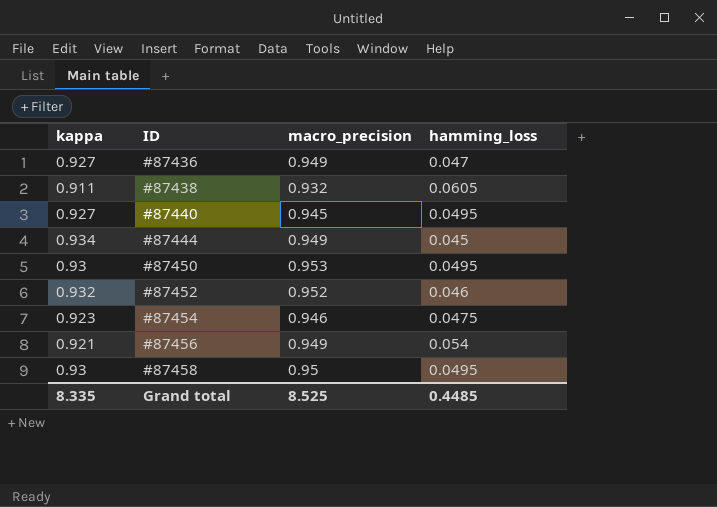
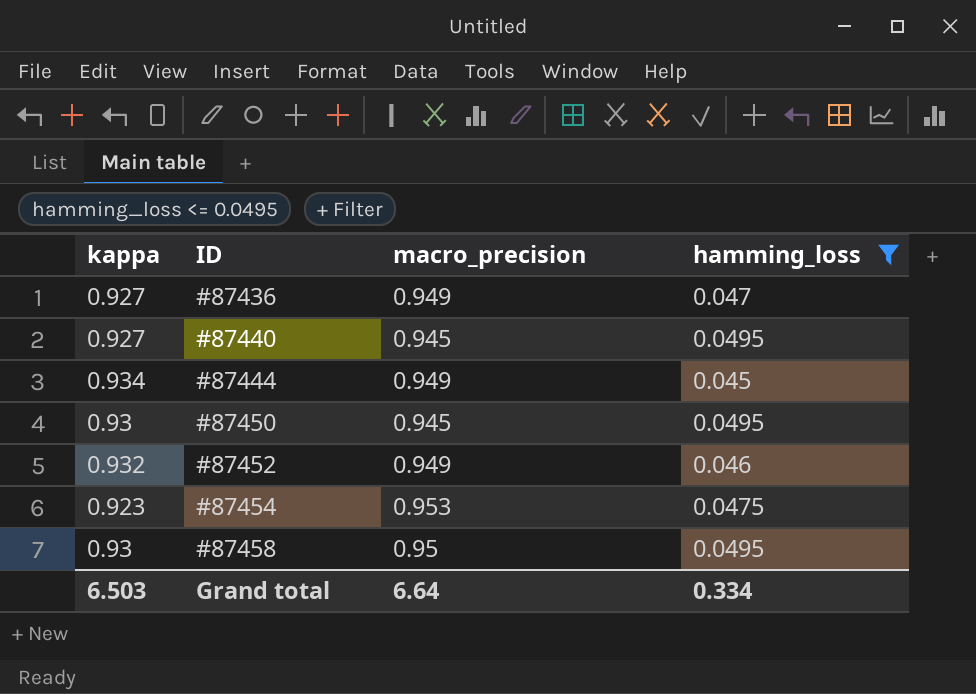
filter: none -> hamming_loss <= 0.0495
#87450 | macro_precision: 0.953 -> 0.945
#87452 | macro_precision: 0.952 -> 0.949
#87454 | macro_precision: 0.946 -> 0.953
Grand total | kappa: 8.335 -> 6.503
Grand total | macro_precision: 8.525 -> 6.64
Grand total | hamming_loss: 0.4485 -> 0.334

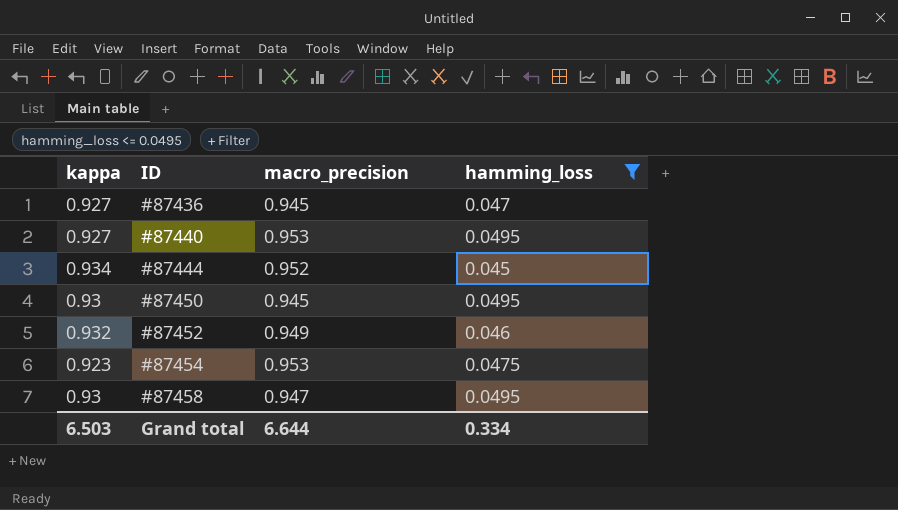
#87436 | macro_precision: 0.949 -> 0.945
#87440 | macro_precision: 0.945 -> 0.953
#87444 | macro_precision: 0.949 -> 0.952
#87458 | macro_precision: 0.95 -> 0.947
Grand total | macro_precision: 6.64 -> 6.644

